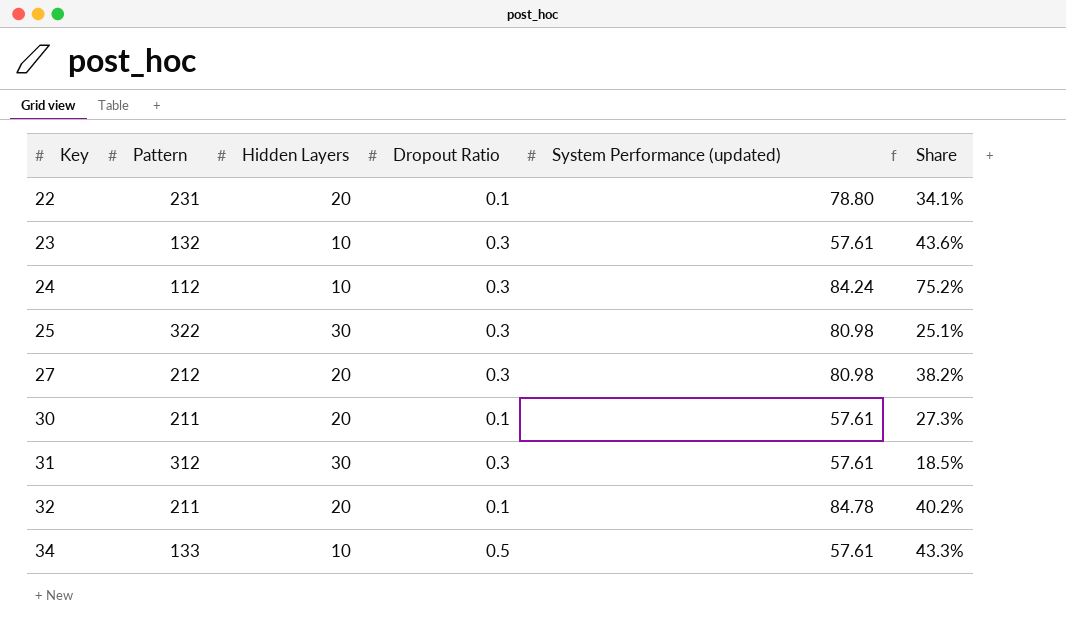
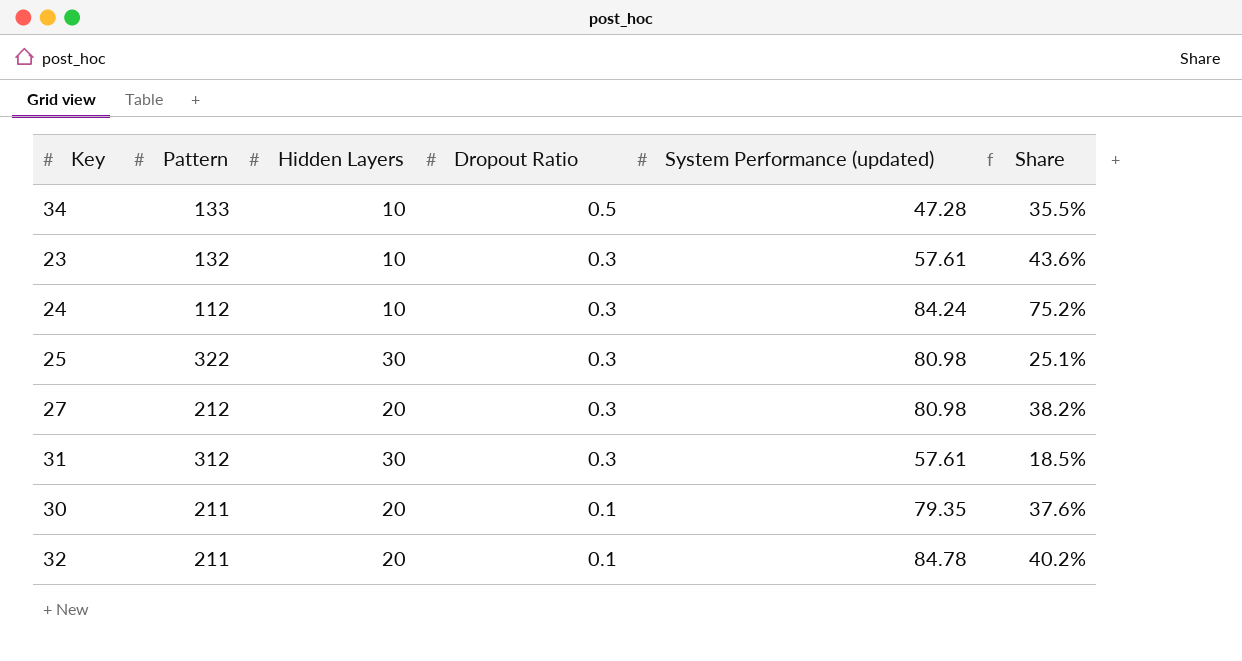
row order: Key ascending -> Dropout Ratio descending
row 22: 231 | 20 | 0.1 | 78.80 | 34.1% -> none
34 | System Performance (updated): 57.61 -> 47.28
34 | Share: 43.3% -> 35.5%
30 | System Performance (updated): 57.61 -> 79.35
30 | Share: 27.3% -> 37.6%

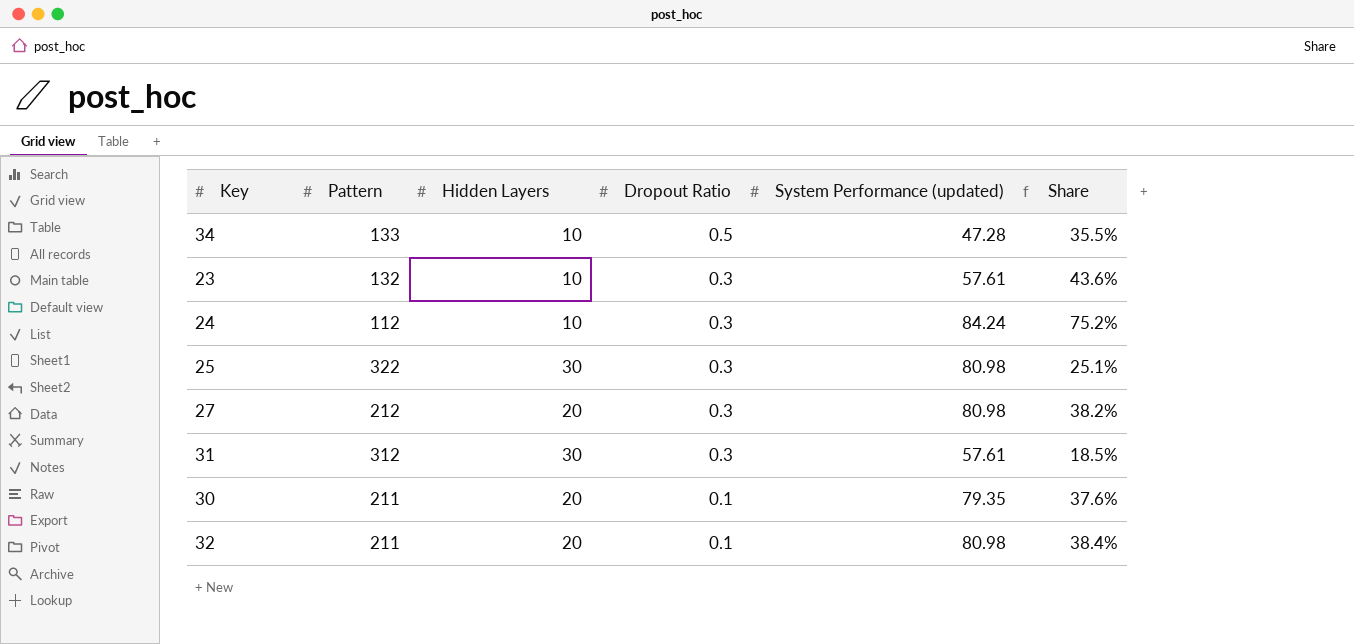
32 | System Performance (updated): 84.78 -> 80.98
32 | Share: 40.2% -> 38.4%

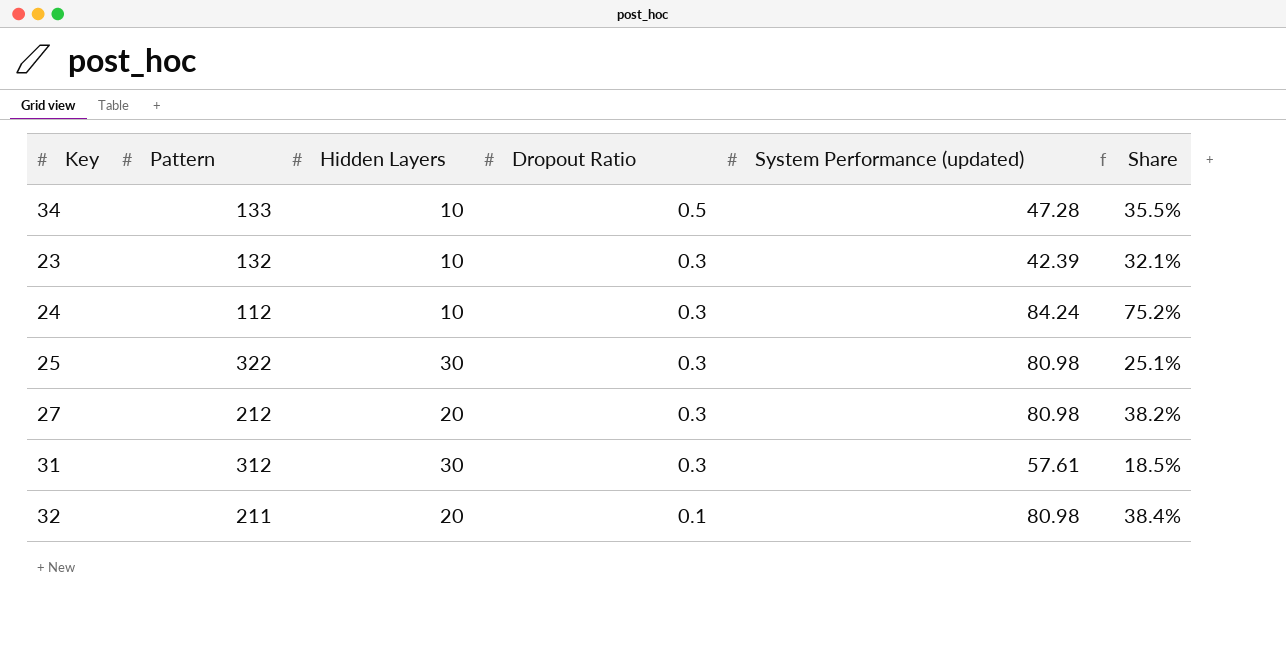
row 30: 211 | 20 | 0.1 | 79.35 | 37.6% -> none
23 | System Performance (updated): 57.61 -> 42.39
23 | Share: 43.6% -> 32.1%

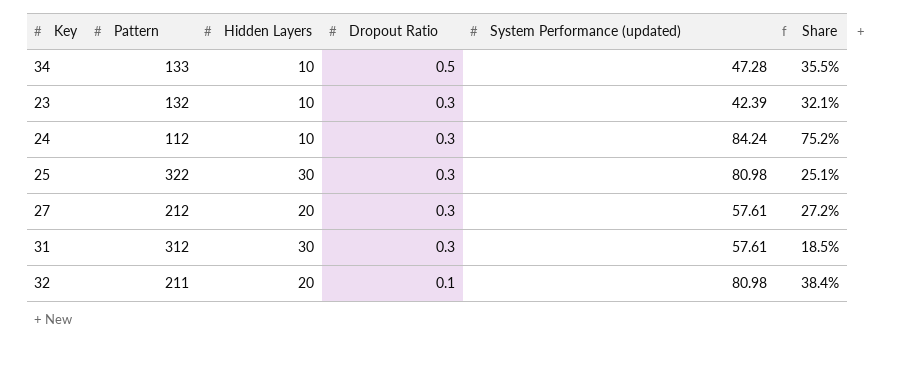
27 | System Performance (updated): 80.98 -> 57.61
27 | Share: 38.2% -> 27.2%

